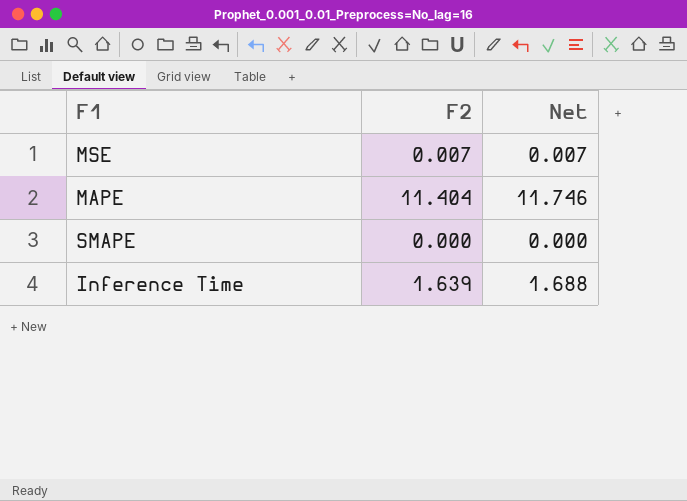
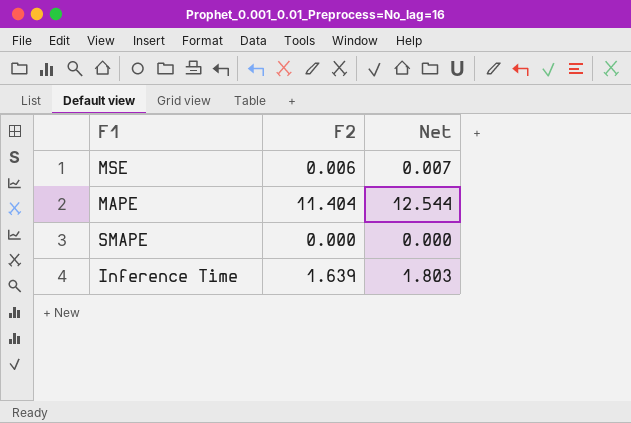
column Net | formula: [F2] * 1.03 -> [F2] * 1.1
MSE | F2: 0.007 -> 0.006

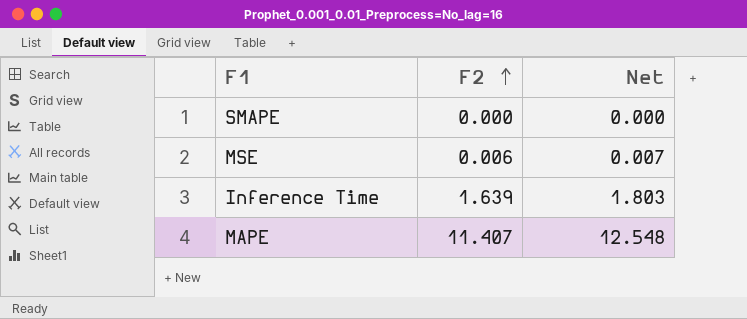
row order: none -> F2 ascending
MAPE | F2: 11.404 -> 11.407
MAPE | Net: 12.544 -> 12.548

